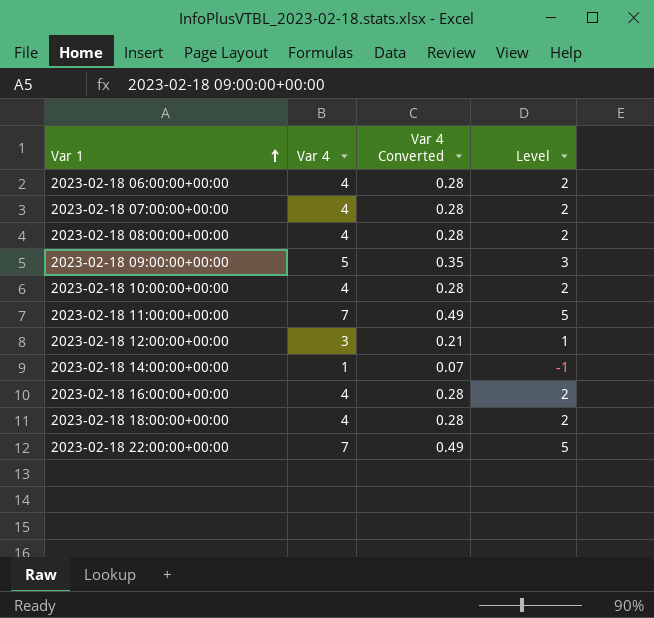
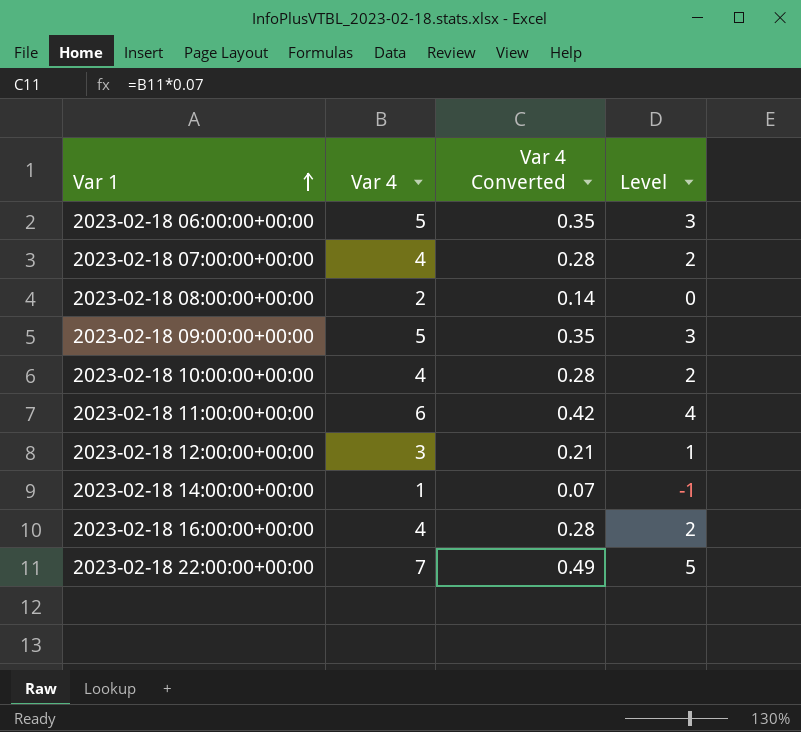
row 2023-02-18 18:00:00+00:00: 4 | 0.28 | 2 -> none
2023-02-18 06:00:00+00:00 | Var 4: 4 -> 5
2023-02-18 06:00:00+00:00 | Var 4 Converted: 0.28 -> 0.35
2023-02-18 06:00:00+00:00 | Level: 2 -> 3
2023-02-18 08:00:00+00:00 | Var 4: 4 -> 2
2023-02-18 08:00:00+00:00 | Var 4 Converted: 0.28 -> 0.14
2023-02-18 08:00:00+00:00 | Level: 2 -> 0
2023-02-18 11:00:00+00:00 | Var 4: 7 -> 6
2023-02-18 11:00:00+00:00 | Var 4 Converted: 0.49 -> 0.42
2023-02-18 11:00:00+00:00 | Level: 5 -> 4

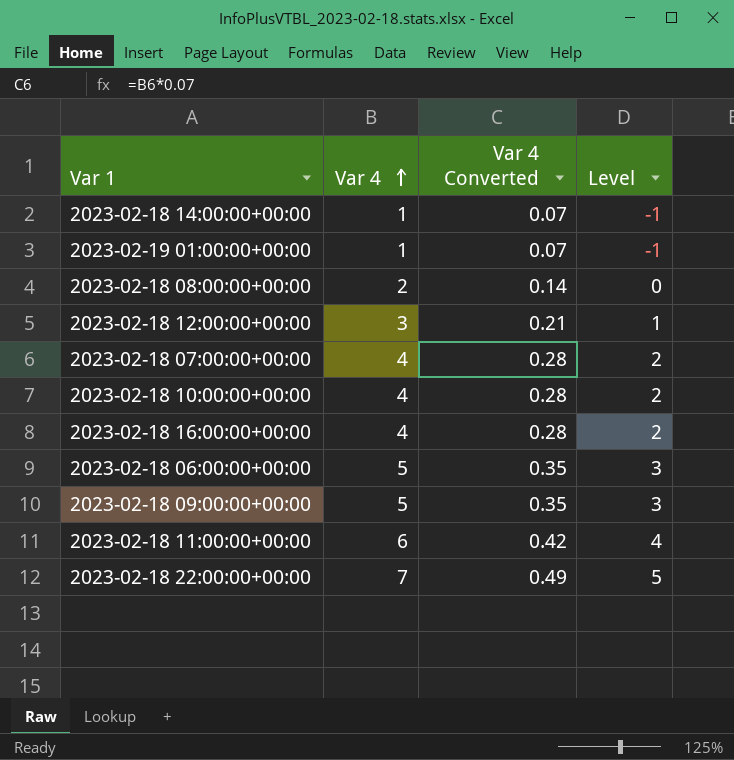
row order: Var 1 ascending -> Var 4 ascending
row 2023-02-19 01:00:00+00:00: none -> 1 | 0.07 | -1

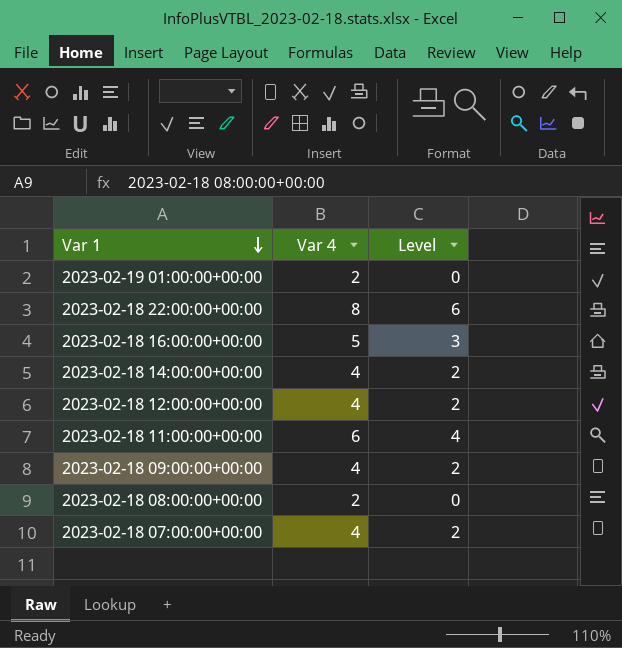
row order: Var 4 ascending -> Var 1 descending
column Var 4 Converted | formula: [Var 4] * 0.07 -> none
row 2023-02-18 10:00:00+00:00: 4 | 0.28 | 2 -> none
row 2023-02-18 06:00:00+00:00: 5 | 0.35 | 3 -> none
2023-02-19 01:00:00+00:00 | Var 4: 1 -> 2
2023-02-19 01:00:00+00:00 | Level: -1 -> 0
2023-02-18 22:00:00+00:00 | Var 4: 7 -> 8
2023-02-18 22:00:00+00:00 | Level: 5 -> 6
2023-02-18 16:00:00+00:00 | Var 4: 4 -> 5
2023-02-18 16:00:00+00:00 | Level: 2 -> 3
2023-02-18 14:00:00+00:00 | Var 4: 1 -> 4
2023-02-18 14:00:00+00:00 | Level: -1 -> 2
2023-02-18 12:00:00+00:00 | Var 4: 3 -> 4
2023-02-18 12:00:00+00:00 | Level: 1 -> 2
2023-02-18 09:00:00+00:00 | Var 4: 5 -> 4
2023-02-18 09:00:00+00:00 | Level: 3 -> 2

